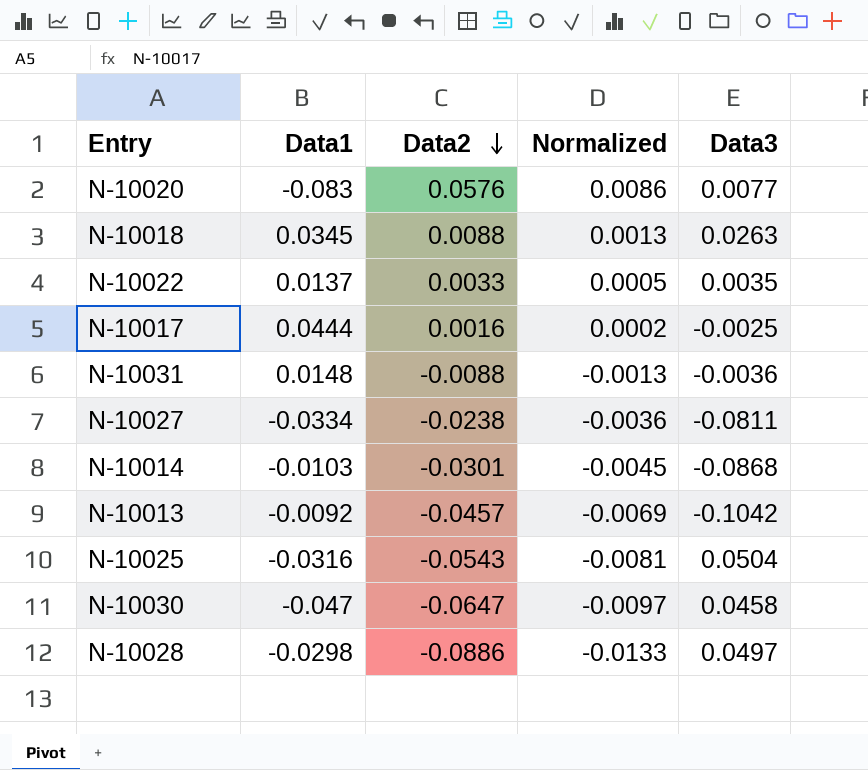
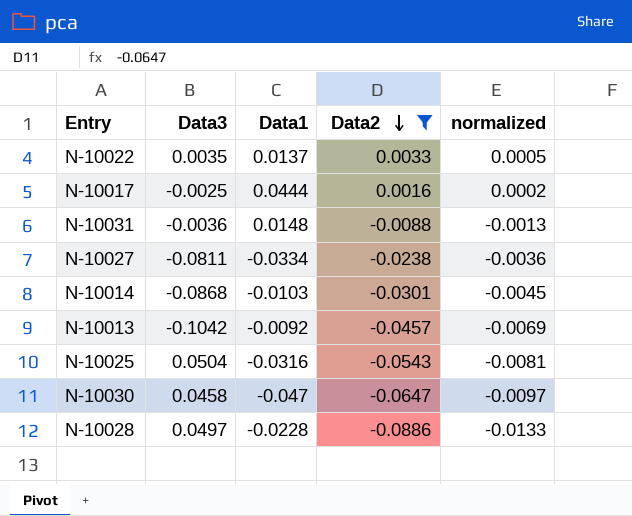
filter: none -> Data2 <= 0.0033
column Data3 | position: 5 -> 2
column name: Normalized -> normalized
N-10028 | Data1: -0.0298 -> -0.0228

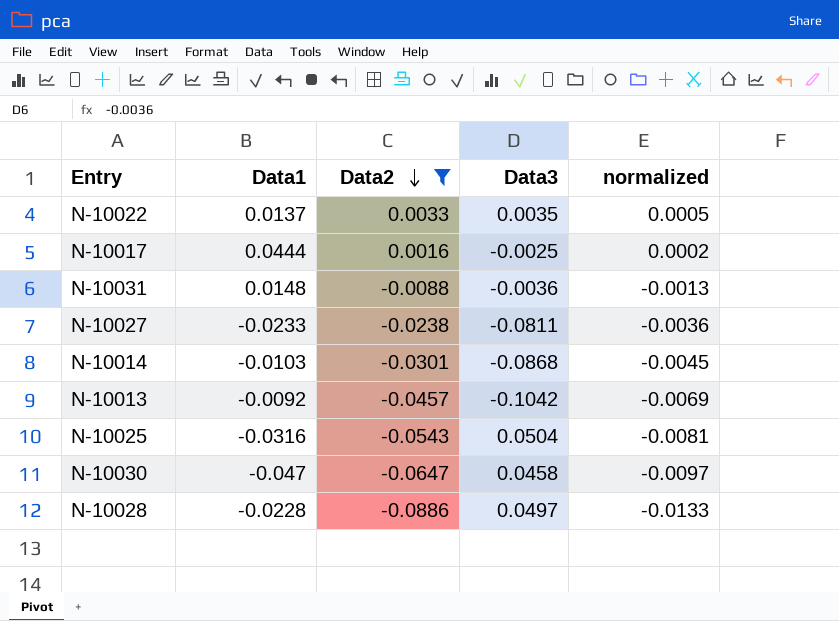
column Data3 | position: 2 -> 4
N-10027 | Data1: -0.0334 -> -0.0233

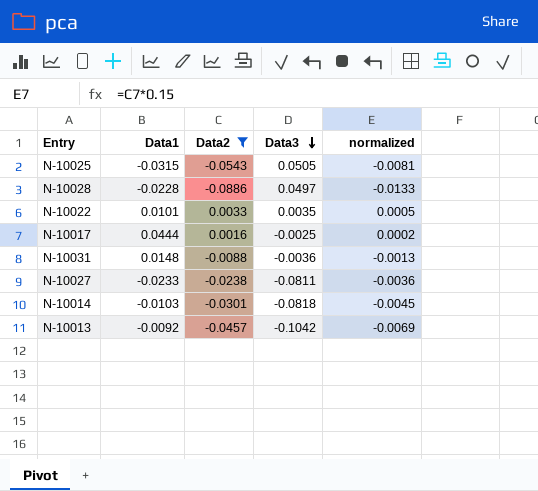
row order: Data2 descending -> Data3 descending
row N-10030: -0.047 | -0.0647 | 0.0458 | -0.0097 -> none
N-10025 | Data1: -0.0316 -> -0.0315
N-10025 | Data3: 0.0504 -> 0.0505
N-10022 | Data1: 0.0137 -> 0.0101
N-10014 | Data3: -0.0868 -> -0.0818

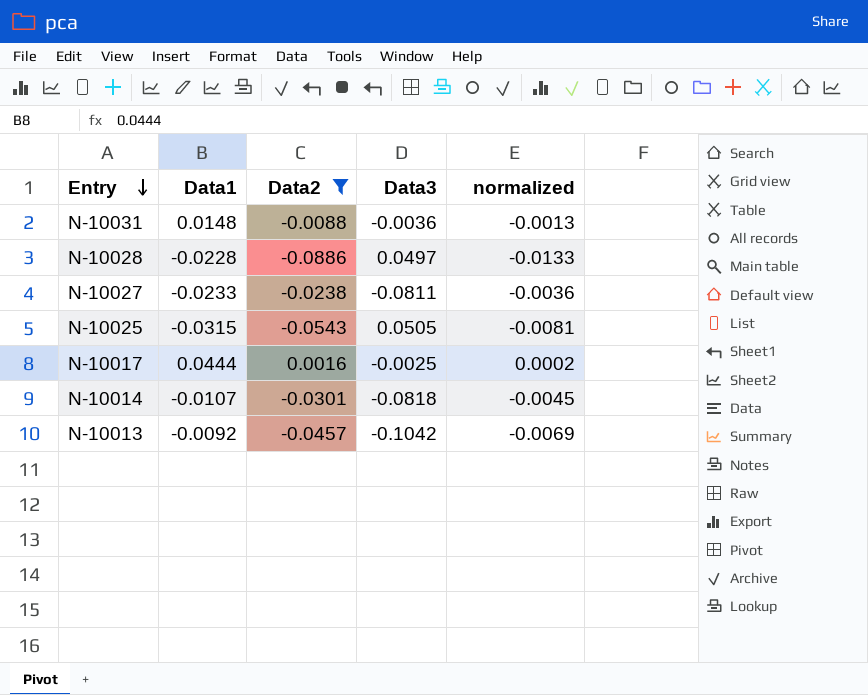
row order: Data3 descending -> Entry descending
row N-10022: 0.0101 | 0.0033 | 0.0035 | 0.0005 -> none
N-10014 | Data1: -0.0103 -> -0.0107

